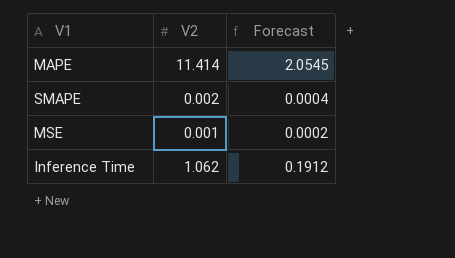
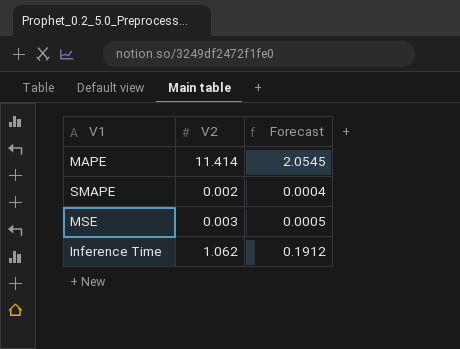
MSE | V2: 0.001 -> 0.003
MSE | Forecast: 0.0002 -> 0.0005

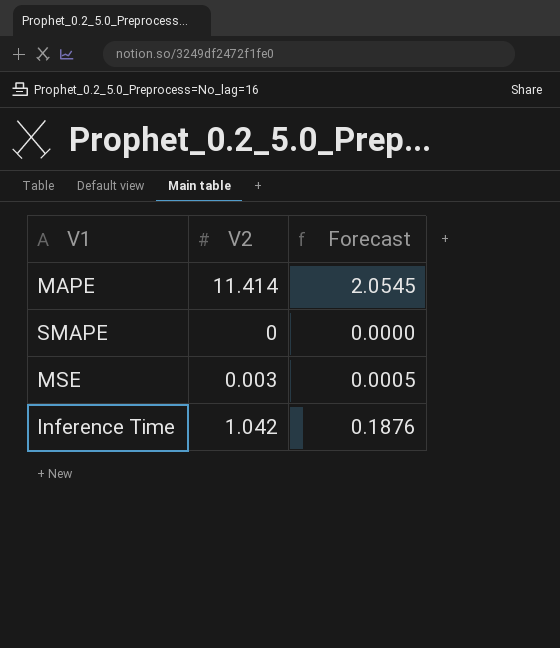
SMAPE | V2: 0.002 -> 0
SMAPE | Forecast: 0.0004 -> 0.0000
Inference Time | V2: 1.062 -> 1.042
Inference Time | Forecast: 0.1912 -> 0.1876

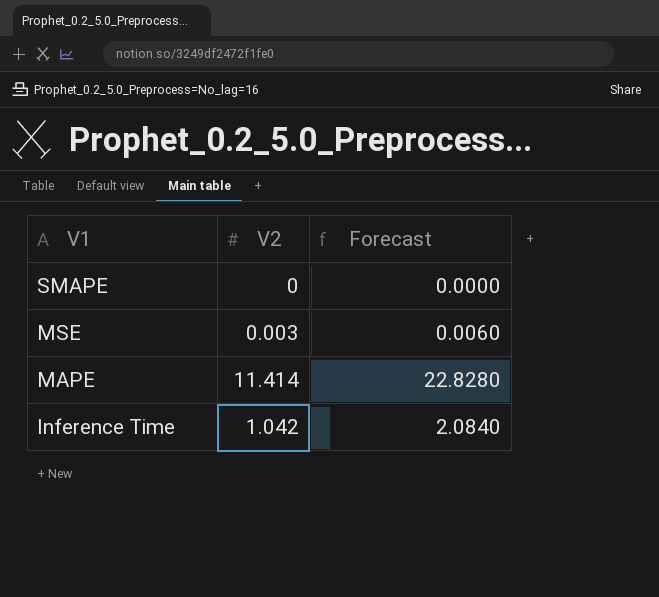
row order: none -> V1 descending
column Forecast | formula: [V2] * 0.18 -> [V2] * 2

